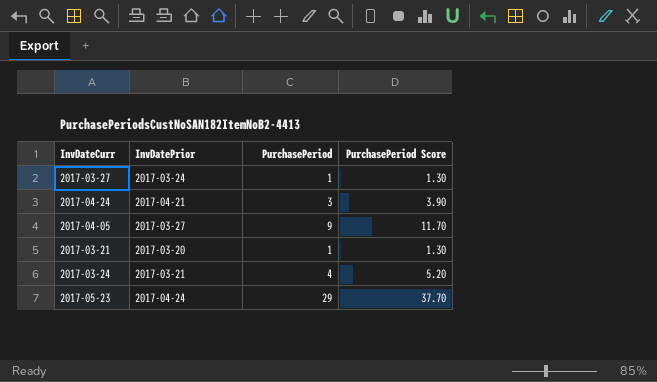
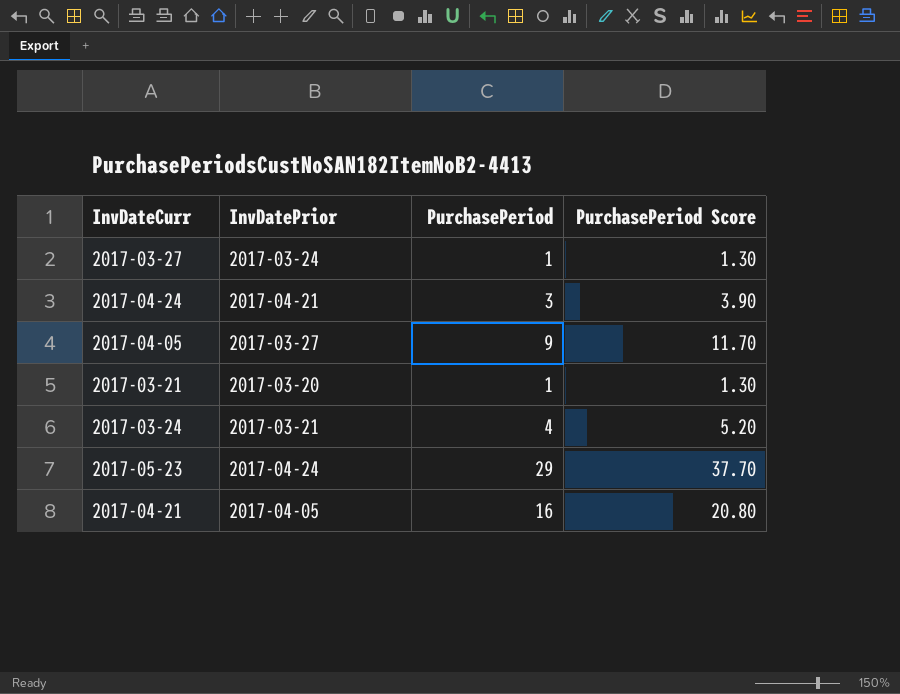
row 2017-04-21: none -> 2017-04-05 | 16 | 20.80

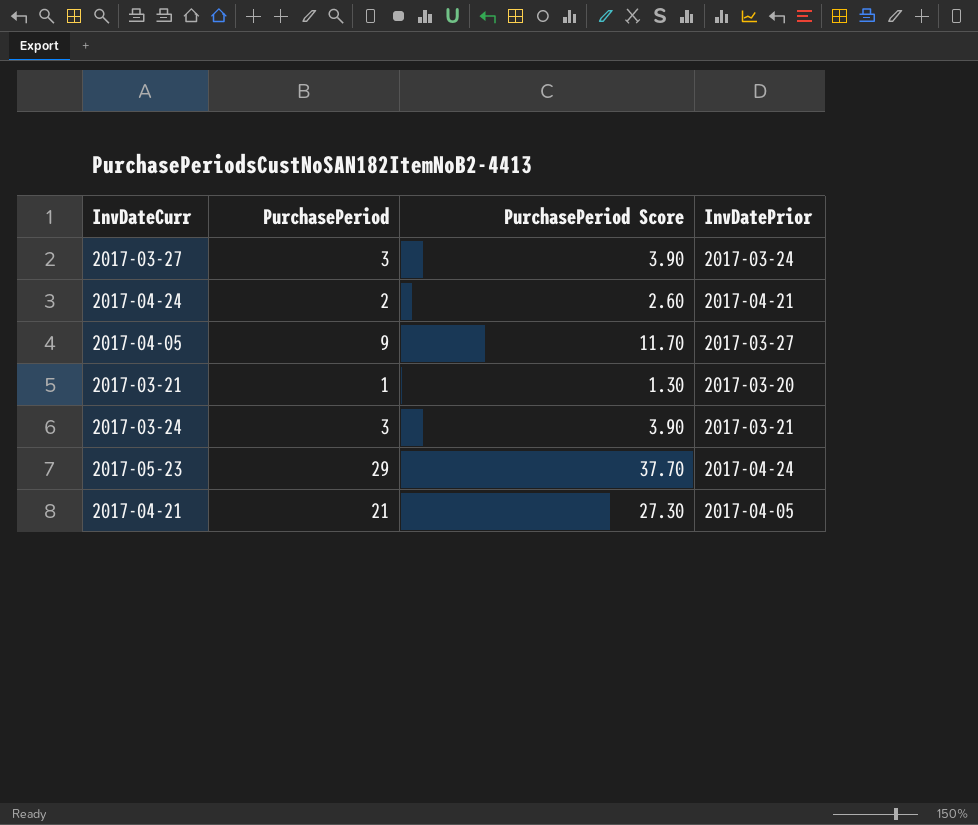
column InvDatePrior | position: 2 -> 4
2017-03-27 | PurchasePeriod: 1 -> 3
2017-03-27 | PurchasePeriod Score: 1.30 -> 3.90
2017-04-24 | PurchasePeriod: 3 -> 2
2017-04-24 | PurchasePeriod Score: 3.90 -> 2.60
2017-03-24 | PurchasePeriod: 4 -> 3
2017-03-24 | PurchasePeriod Score: 5.20 -> 3.90
2017-04-21 | PurchasePeriod: 16 -> 21
2017-04-21 | PurchasePeriod Score: 20.80 -> 27.30

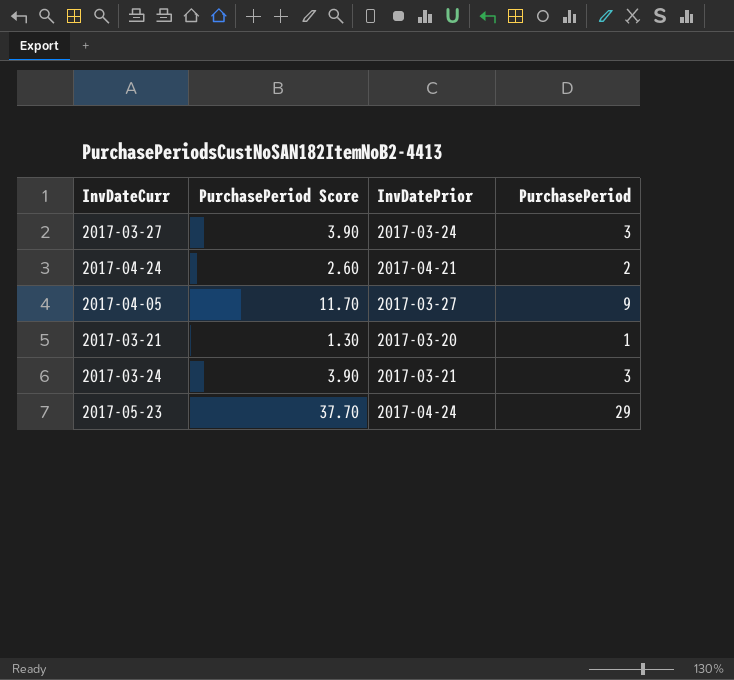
column PurchasePeriod | position: 2 -> 4
row 2017-04-21: 21 | 27.30 | 2017-04-05 -> none

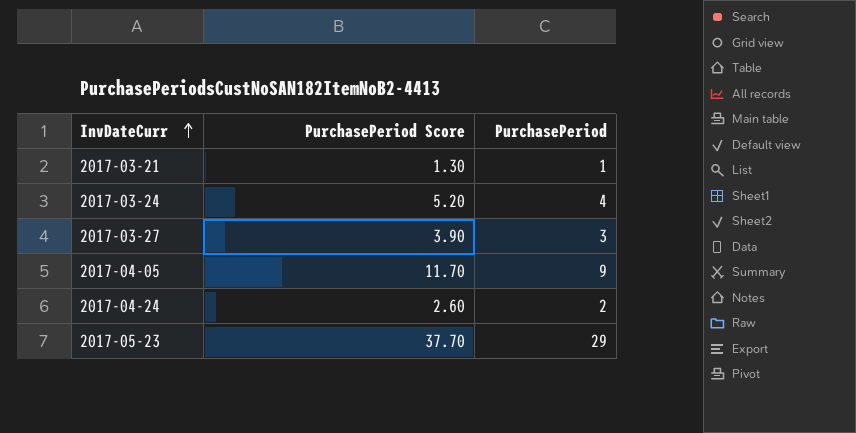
row order: none -> InvDateCurr ascending
column InvDatePrior | position: 3 -> none
2017-03-24 | PurchasePeriod Score: 3.90 -> 5.20
2017-03-24 | PurchasePeriod: 3 -> 4

